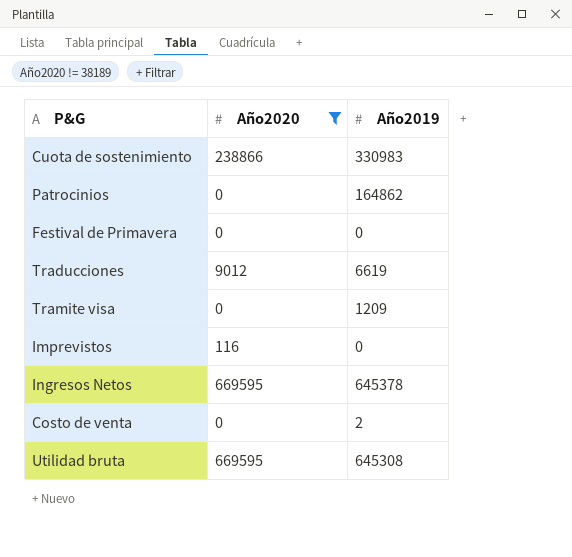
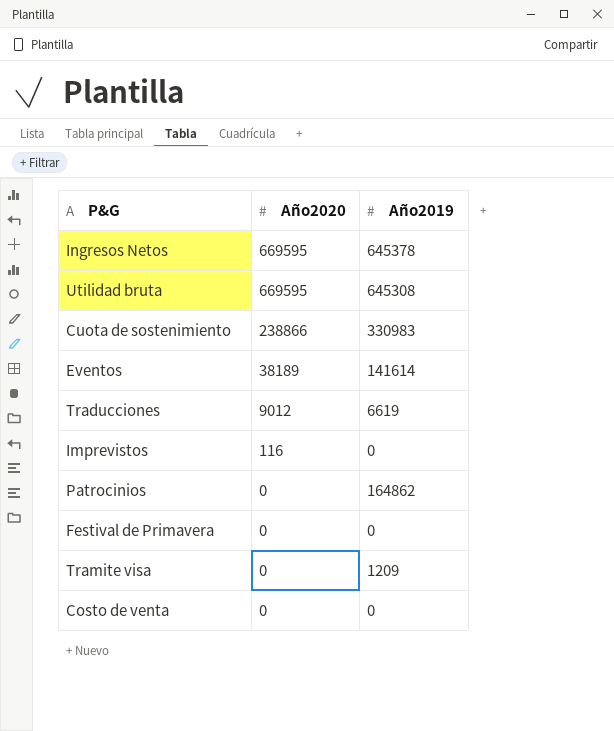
filter: Año2020 != 38189 -> none
row order: none -> Año2020 descending
Costo de venta | Año2019: 2 -> 0

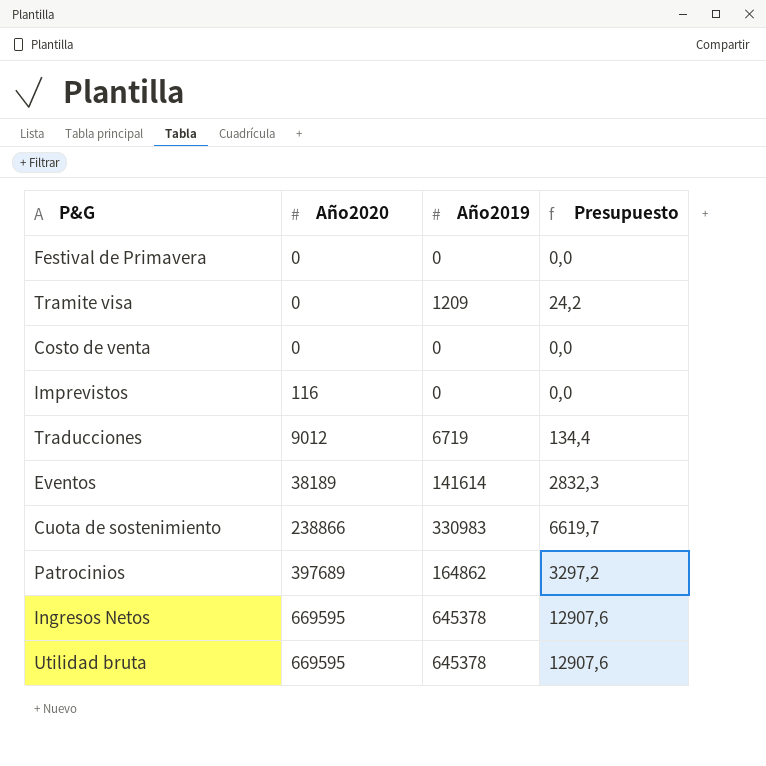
row order: Año2020 descending -> Año2020 ascending
column Presupuesto | formula: none -> [Año2019] * 0,02
Traducciones | Año2019: 6619 -> 6719
Patrocinios | Año2020: 0 -> 397689
Utilidad bruta | Año2019: 645308 -> 645378

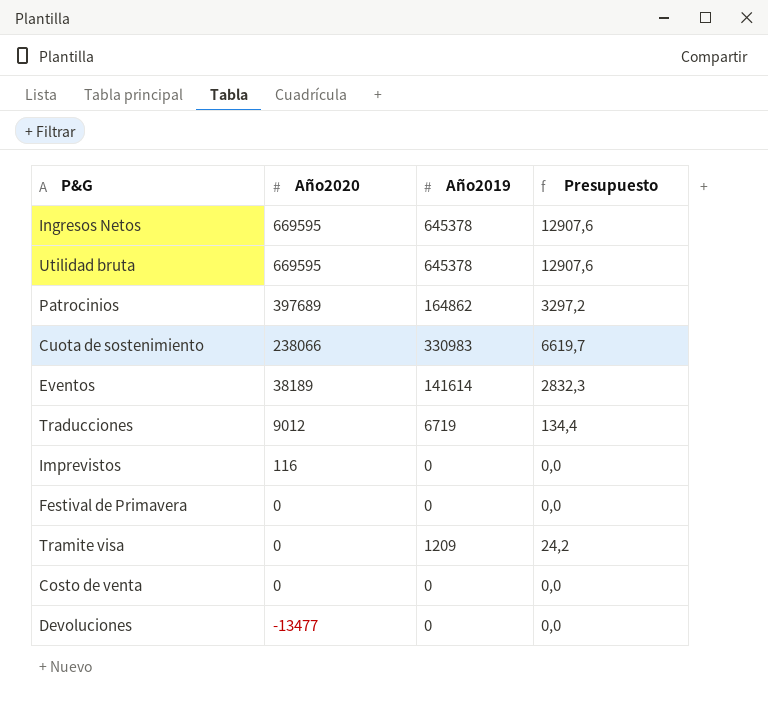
row order: Año2020 ascending -> Año2020 descending
Cuota de sostenimiento | Año2020: 238866 -> 238066
row Devoluciones: none -> -13477 | 0 | 0,0

